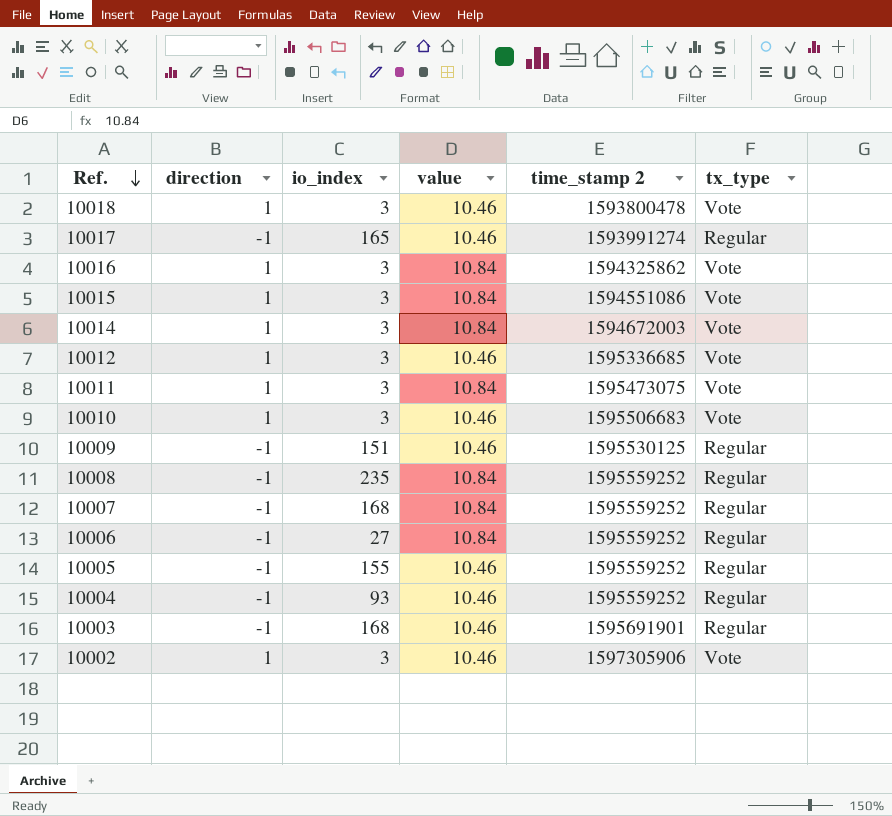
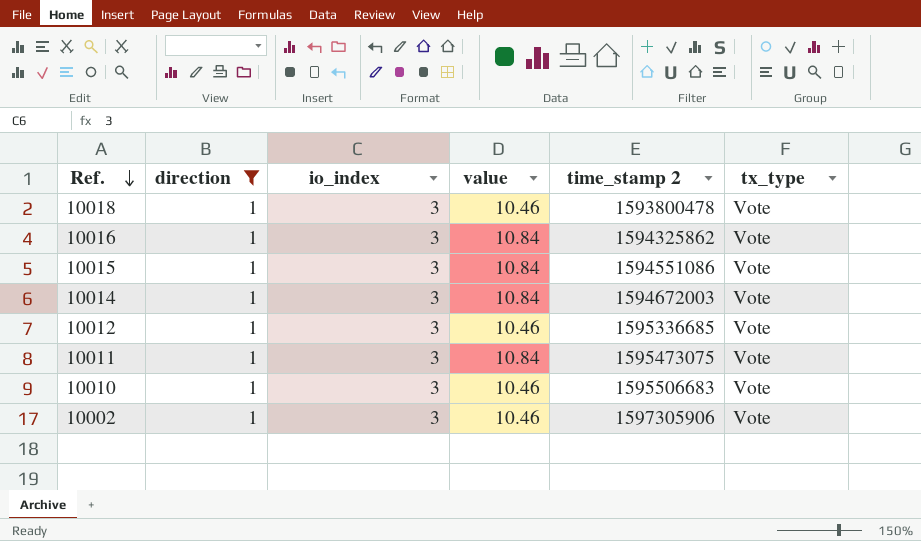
filter: none -> direction = 1

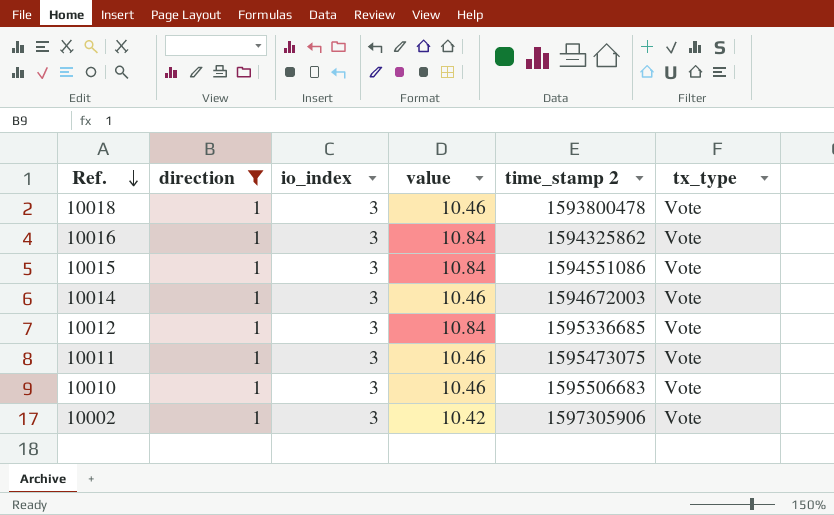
10014 | value: 10.84 -> 10.46
10012 | value: 10.46 -> 10.84
10011 | value: 10.84 -> 10.46
10002 | value: 10.46 -> 10.42

